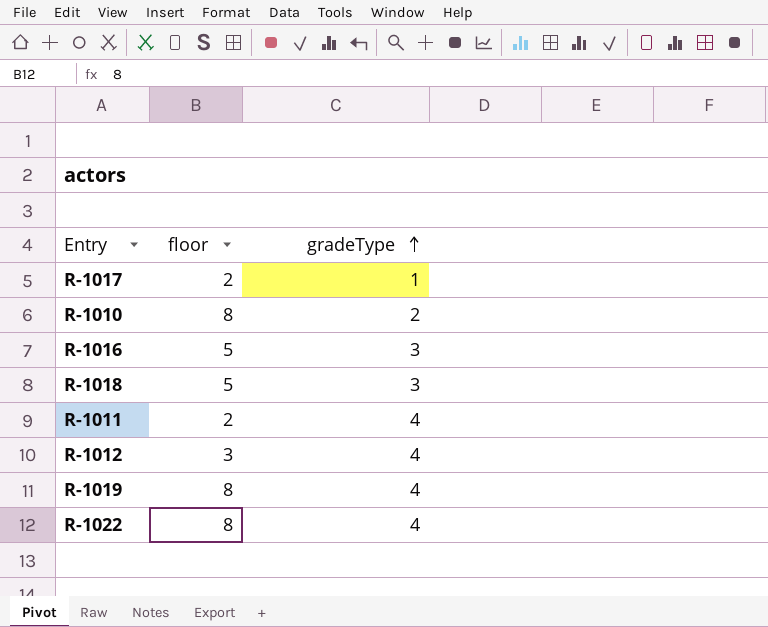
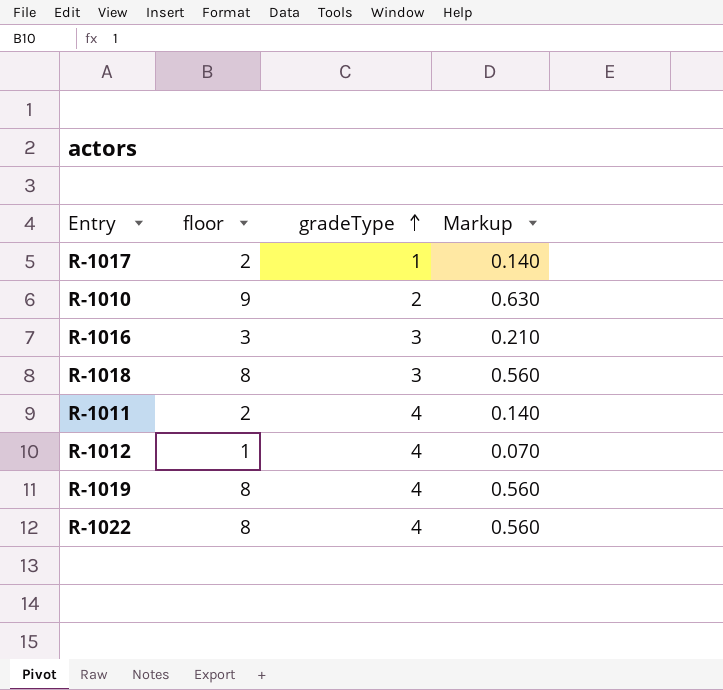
column Markup | formula: none -> [floor] * 0.07
R-1010 | floor: 8 -> 9
R-1016 | floor: 5 -> 3
R-1018 | floor: 5 -> 8
R-1012 | floor: 3 -> 1

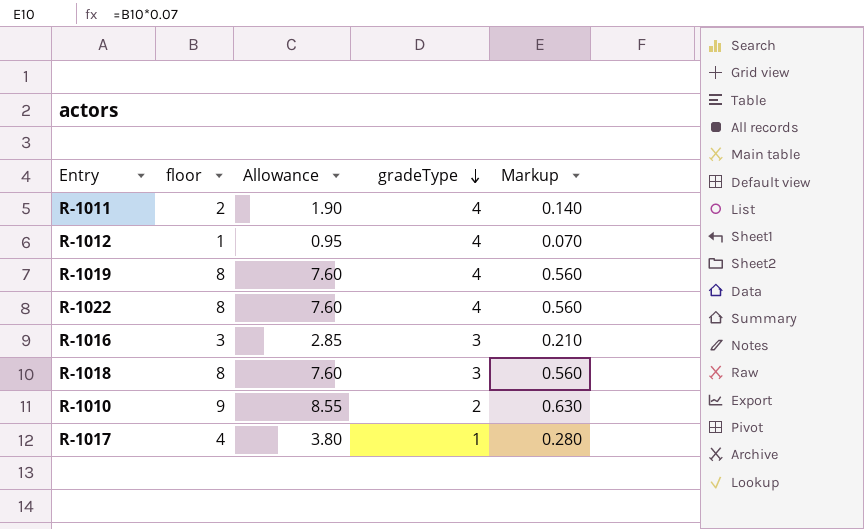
row order: gradeType ascending -> gradeType descending
column Allowance | formula: none -> [floor] * 0.95
R-1017 | floor: 2 -> 4
R-1017 | Markup: 0.140 -> 0.280

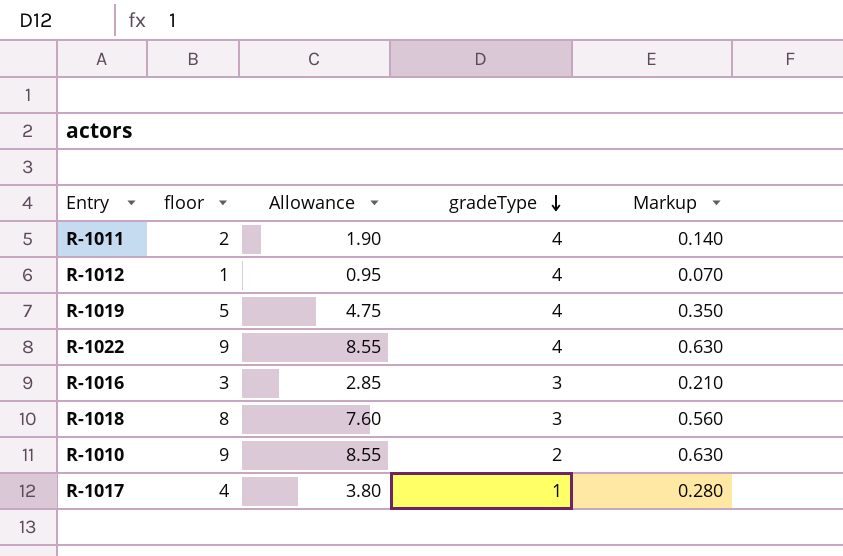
R-1019 | floor: 8 -> 5
R-1019 | Allowance: 7.60 -> 4.75
R-1019 | Markup: 0.560 -> 0.350
R-1022 | floor: 8 -> 9
R-1022 | Allowance: 7.60 -> 8.55
R-1022 | Markup: 0.560 -> 0.630

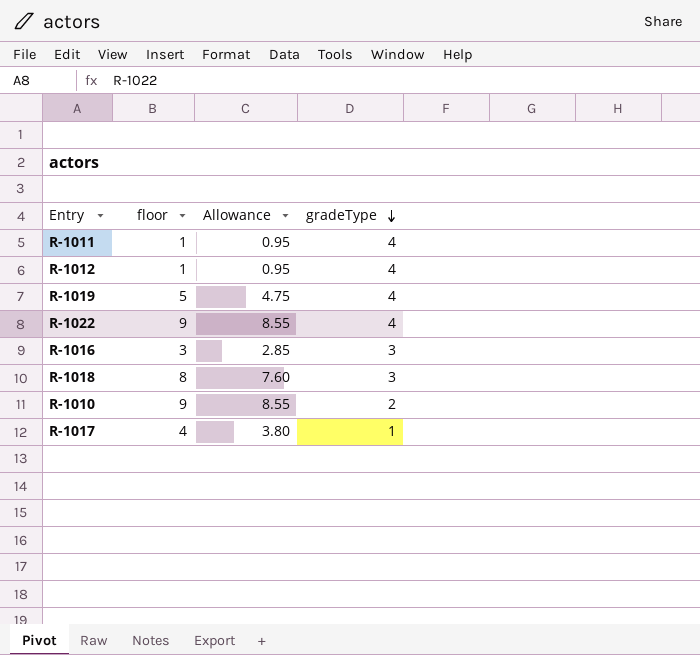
column Markup | formula: [floor] * 0.07 -> none
R-1011 | floor: 2 -> 1
R-1011 | Allowance: 1.90 -> 0.95

